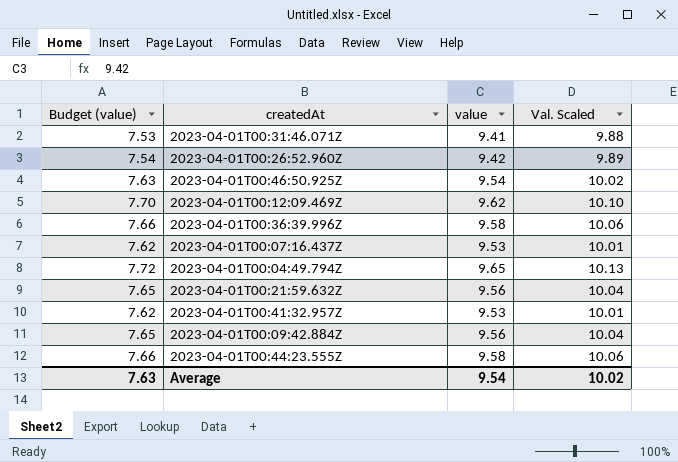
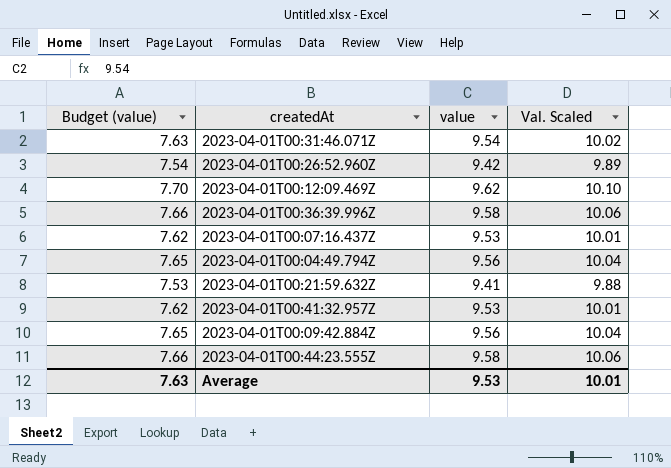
row 2023-04-01T00:46:50.925Z: 7.63 | 9.54 | 10.02 -> none
2023-04-01T00:31:46.071Z | Budget (value): 7.53 -> 7.63
2023-04-01T00:31:46.071Z | value: 9.41 -> 9.54
2023-04-01T00:31:46.071Z | Val. Scaled: 9.88 -> 10.02
2023-04-01T00:04:49.794Z | Budget (value): 7.72 -> 7.65
2023-04-01T00:04:49.794Z | value: 9.65 -> 9.56
2023-04-01T00:04:49.794Z | Val. Scaled: 10.13 -> 10.04
2023-04-01T00:21:59.632Z | Budget (value): 7.65 -> 7.53
2023-04-01T00:21:59.632Z | value: 9.56 -> 9.41
2023-04-01T00:21:59.632Z | Val. Scaled: 10.04 -> 9.88
Average | value: 9.54 -> 9.53
Average | Val. Scaled: 10.02 -> 10.01

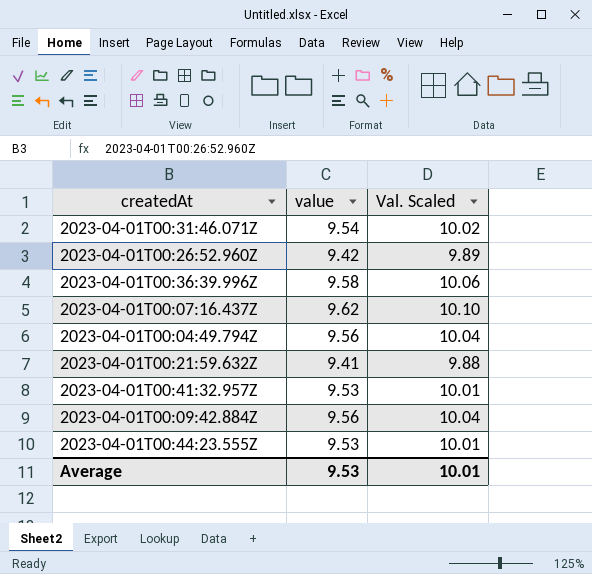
column Budget (value) | formula: [value] * 0.8 -> none
row 2023-04-01T00:12:09.469Z: 7.70 | 9.62 | 10.10 -> none
2023-04-01T00:07:16.437Z | value: 9.53 -> 9.62
2023-04-01T00:07:16.437Z | Val. Scaled: 10.01 -> 10.10
2023-04-01T00:44:23.555Z | value: 9.58 -> 9.53
2023-04-01T00:44:23.555Z | Val. Scaled: 10.06 -> 10.01

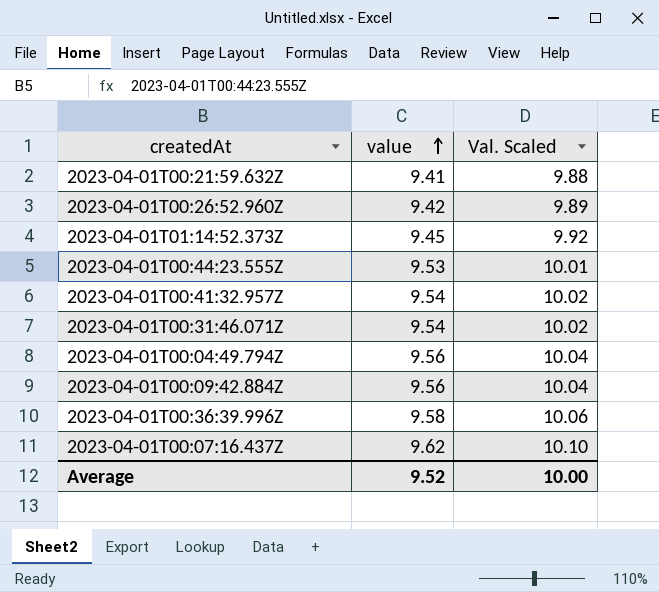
row order: none -> value ascending
row 2023-04-01T01:14:52.373Z: none -> 9.45 | 9.92
2023-04-01T00:41:32.957Z | value: 9.53 -> 9.54
2023-04-01T00:41:32.957Z | Val. Scaled: 10.01 -> 10.02
Average | value: 9.53 -> 9.52
Average | Val. Scaled: 10.01 -> 10.00

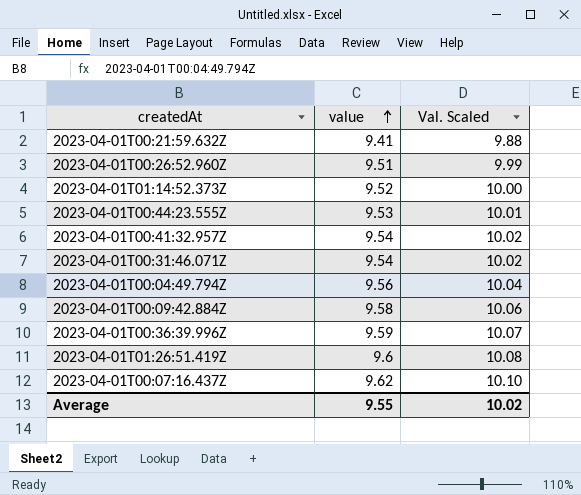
2023-04-01T00:26:52.960Z | value: 9.42 -> 9.51
2023-04-01T00:26:52.960Z | Val. Scaled: 9.89 -> 9.99
2023-04-01T01:14:52.373Z | value: 9.45 -> 9.52
2023-04-01T01:14:52.373Z | Val. Scaled: 9.92 -> 10.00
2023-04-01T00:09:42.884Z | value: 9.56 -> 9.58
2023-04-01T00:09:42.884Z | Val. Scaled: 10.04 -> 10.06
2023-04-01T00:36:39.996Z | value: 9.58 -> 9.59
2023-04-01T00:36:39.996Z | Val. Scaled: 10.06 -> 10.07
row 2023-04-01T01:26:51.419Z: none -> 9.6 | 10.08
Average | value: 9.52 -> 9.55
Average | Val. Scaled: 10.00 -> 10.02

